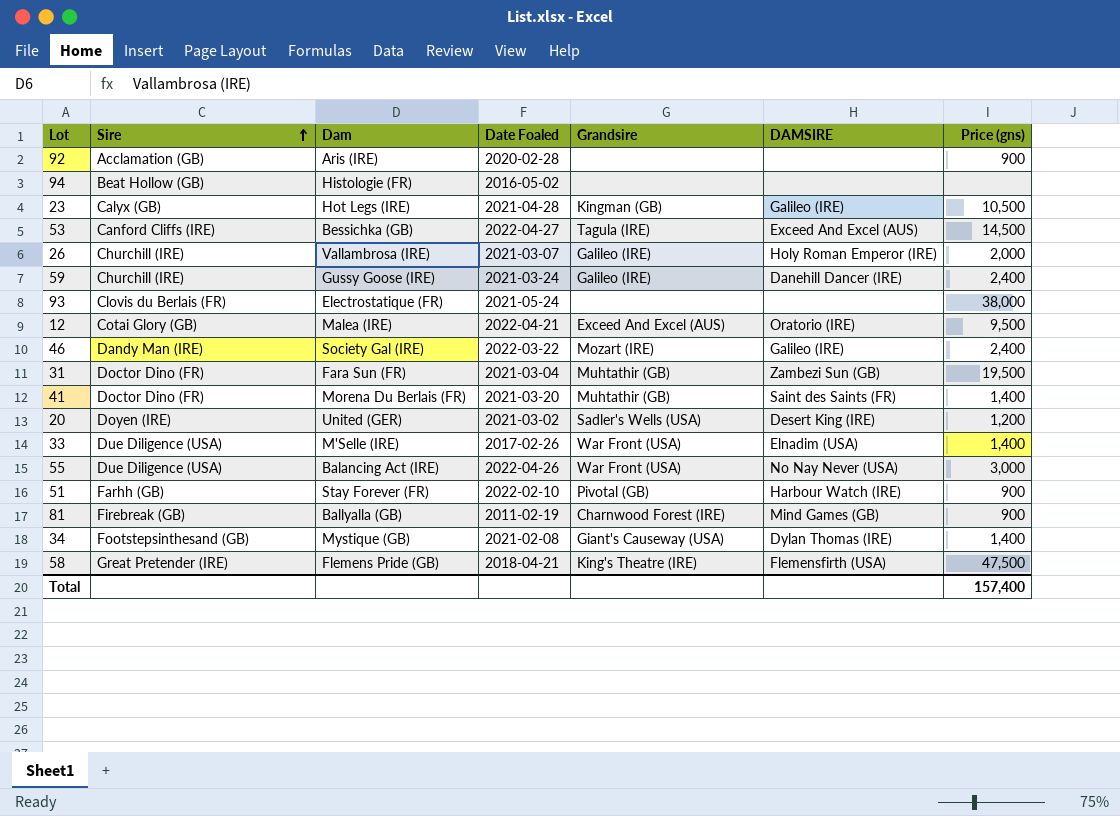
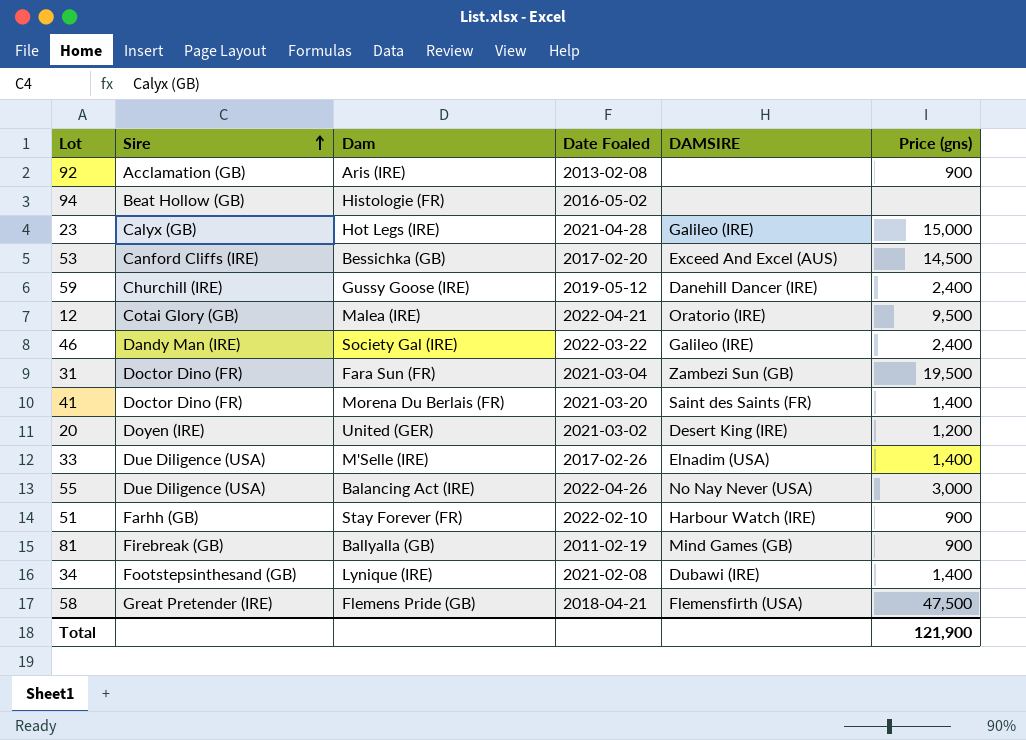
column Grandsire | position: 5 -> none
row 26: Churchill (IRE) | Vallambrosa (IRE) | 2021-03-07 | Galileo (IRE) | Holy Roman Emperor (IRE) | 2,000 -> none
row 93: Clovis du Berlais (FR) | Electrostatique (FR) | 2021-05-24 | none | none | 38,000 -> none
92 | Date Foaled: 2020-02-28 -> 2013-02-08
23 | Price (gns): 10,500 -> 15,000
53 | Date Foaled: 2022-04-27 -> 2017-02-20
59 | Date Foaled: 2021-03-24 -> 2019-05-12
34 | Dam: Mystique (GB) -> Lynique (IRE)
34 | DAMSIRE: Dylan Thomas (IRE) -> Dubawi (IRE)
Total | Price (gns): 157,400 -> 121,900

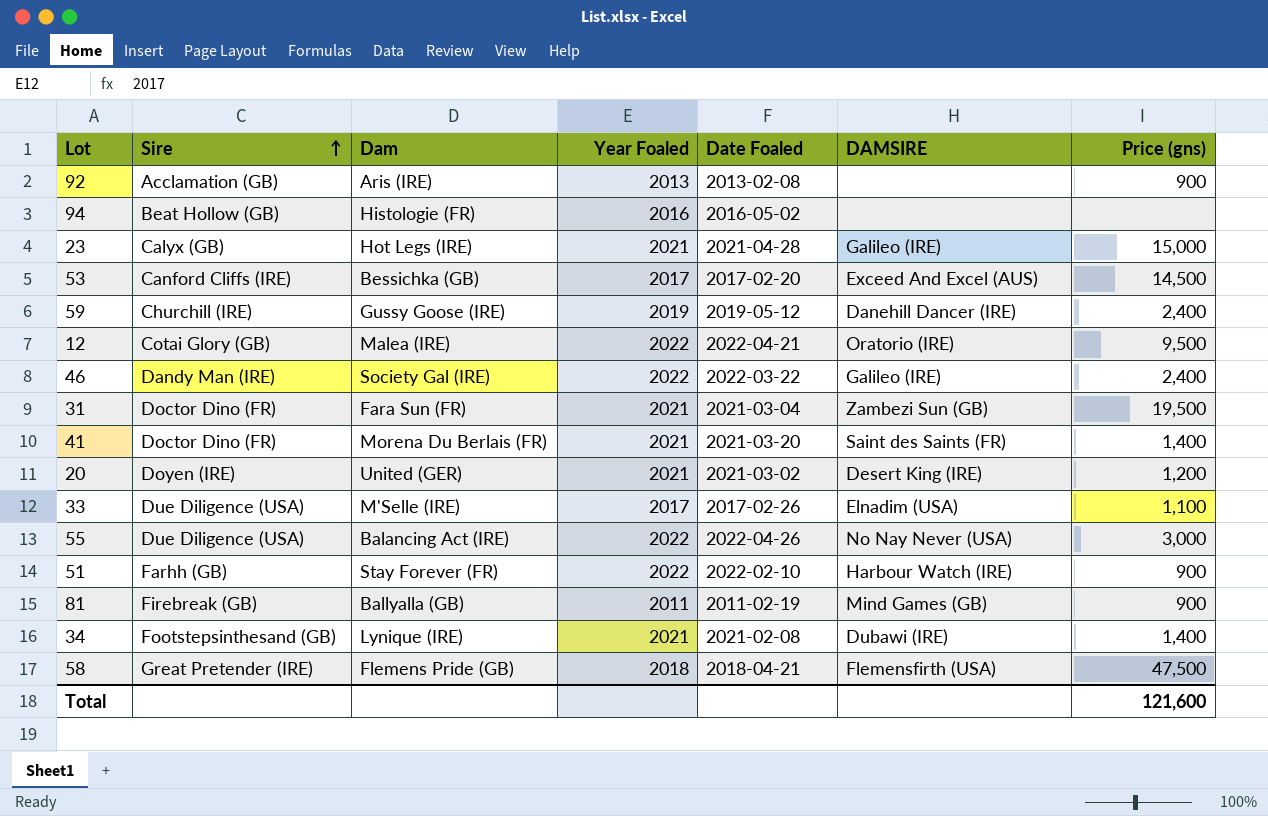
column Year Foaled | position: none -> 4
33 | Price (gns): 1,400 -> 1,100
Total | Price (gns): 121,900 -> 121,600

